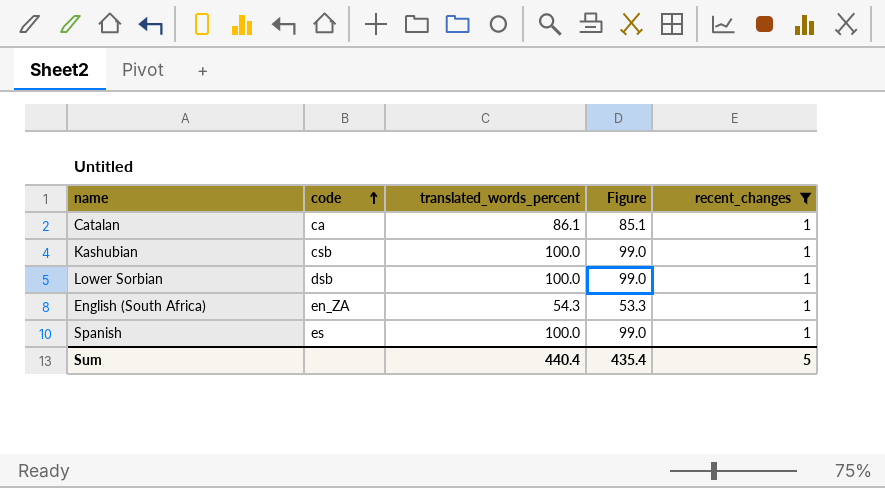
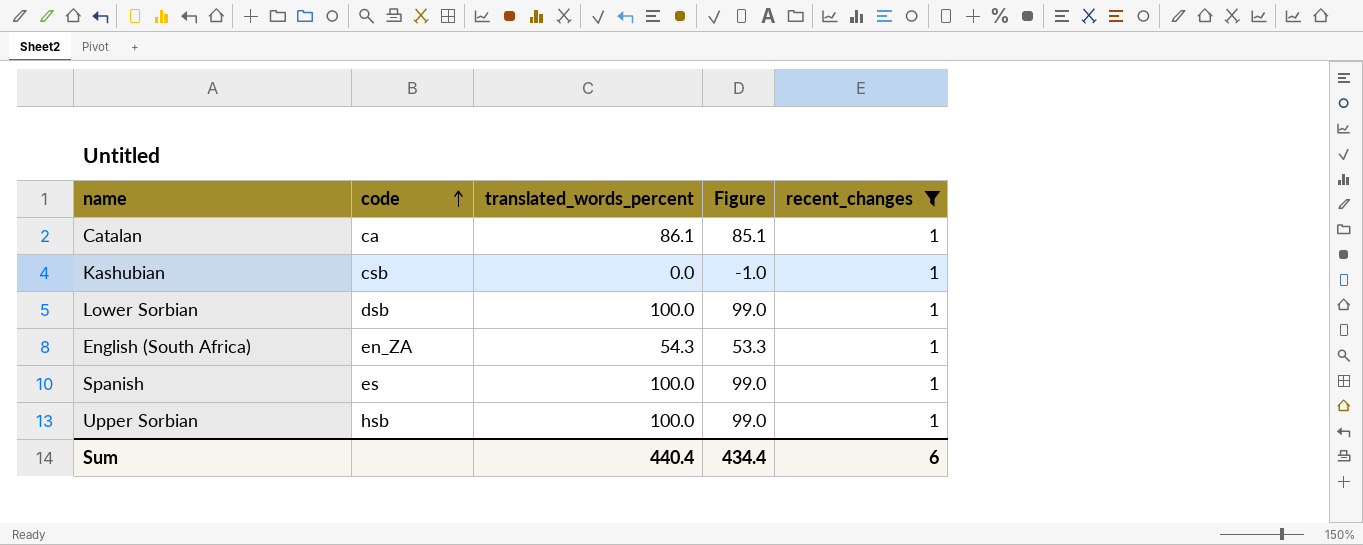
Kashubian | translated_words_percent: 100.0 -> 0.0
Kashubian | Figure: 99.0 -> -1.0
row Upper Sorbian: none -> hsb | 100.0 | 99.0 | 1
Sum | Figure: 435.4 -> 434.4
Sum | recent_changes: 5 -> 6

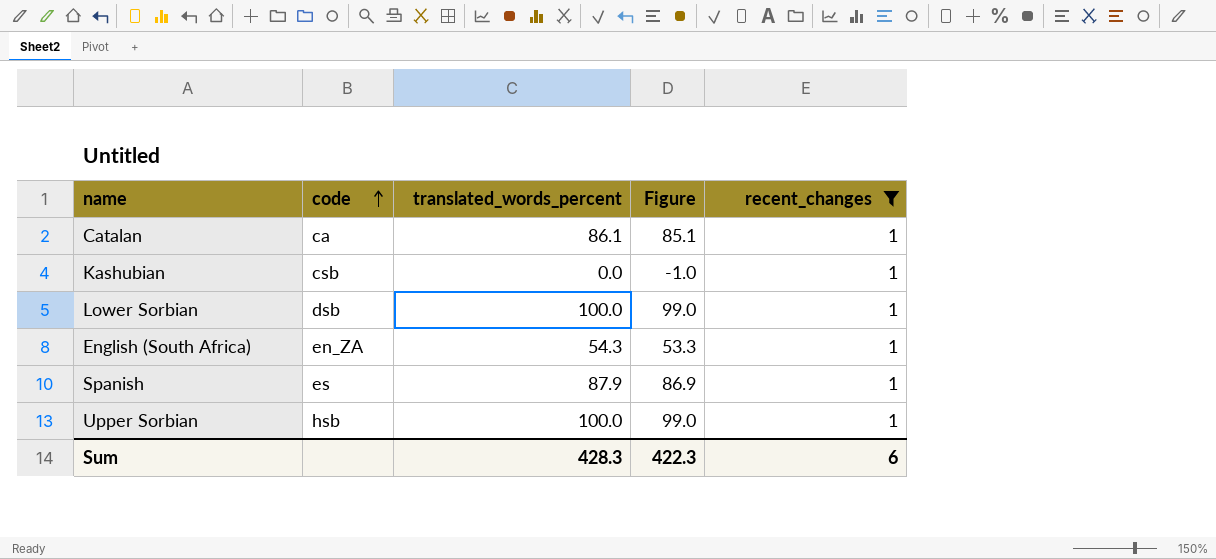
Spanish | translated_words_percent: 100.0 -> 87.9
Spanish | Figure: 99.0 -> 86.9
Sum | translated_words_percent: 440.4 -> 428.3
Sum | Figure: 434.4 -> 422.3

